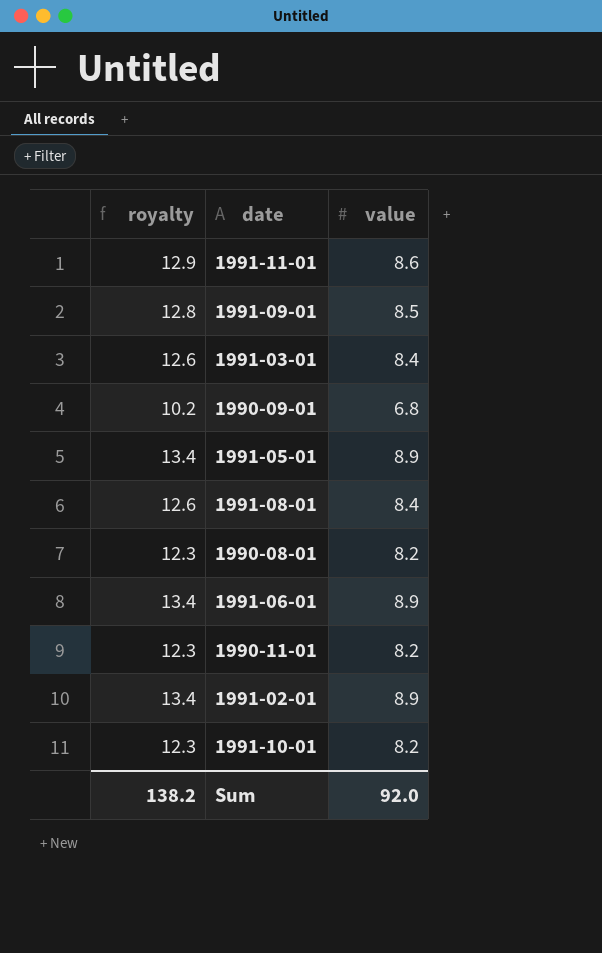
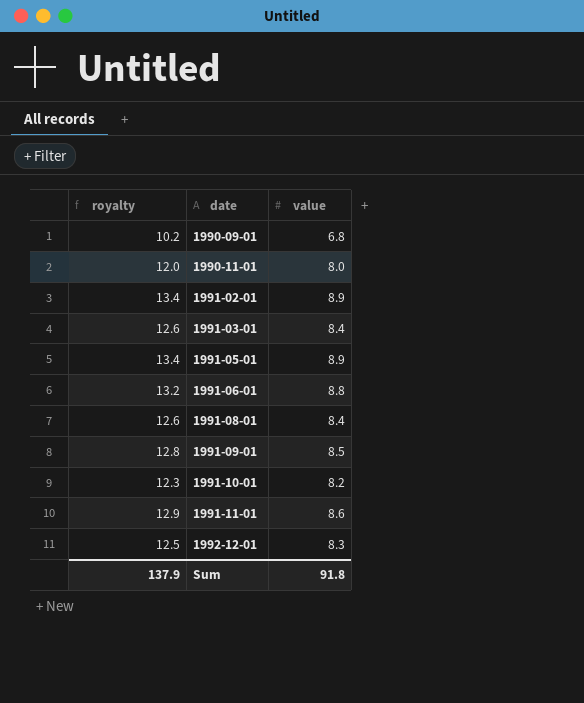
row order: none -> date ascending
row 1990-08-01: 12.3 | 8.2 -> none
1990-11-01 | royalty: 12.3 -> 12.0
1990-11-01 | value: 8.2 -> 8.0
1991-06-01 | royalty: 13.4 -> 13.2
1991-06-01 | value: 8.9 -> 8.8
row 1992-12-01: none -> 12.5 | 8.3
Sum | royalty: 138.2 -> 137.9
Sum | value: 92.0 -> 91.8

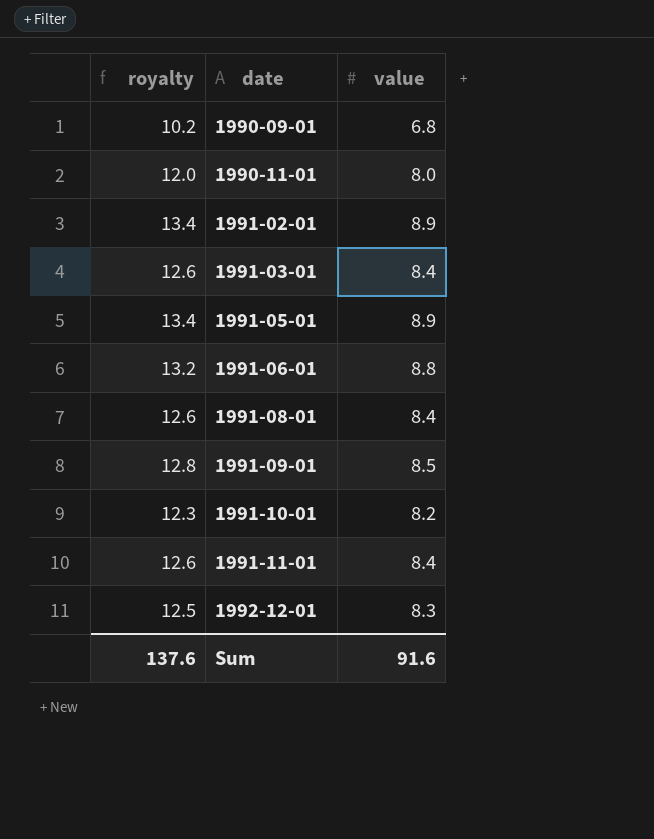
1991-11-01 | royalty: 12.9 -> 12.6
1991-11-01 | value: 8.6 -> 8.4
Sum | royalty: 137.9 -> 137.6
Sum | value: 91.8 -> 91.6

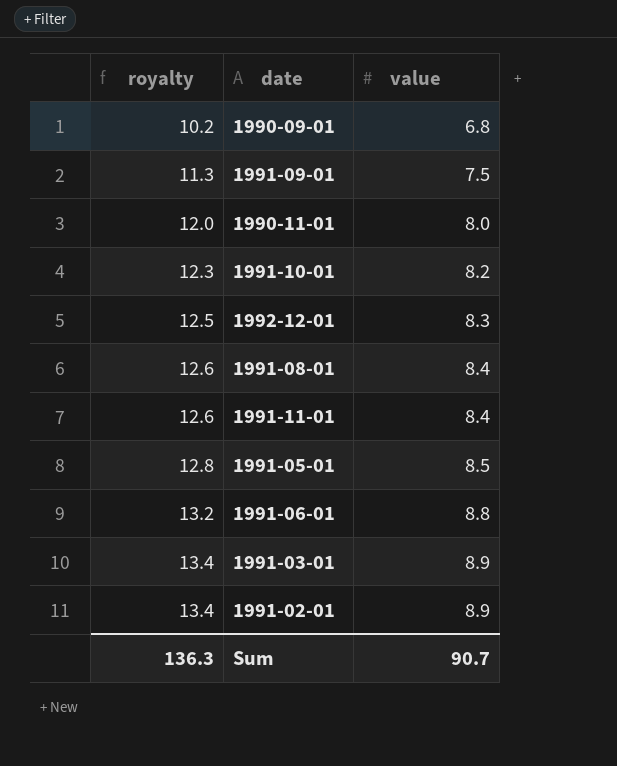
row order: date ascending -> royalty ascending
1991-09-01 | royalty: 12.8 -> 11.3
1991-09-01 | value: 8.5 -> 7.5
1991-05-01 | royalty: 13.4 -> 12.8
1991-05-01 | value: 8.9 -> 8.5
1991-03-01 | royalty: 12.6 -> 13.4
1991-03-01 | value: 8.4 -> 8.9
Sum | royalty: 137.6 -> 136.3
Sum | value: 91.6 -> 90.7

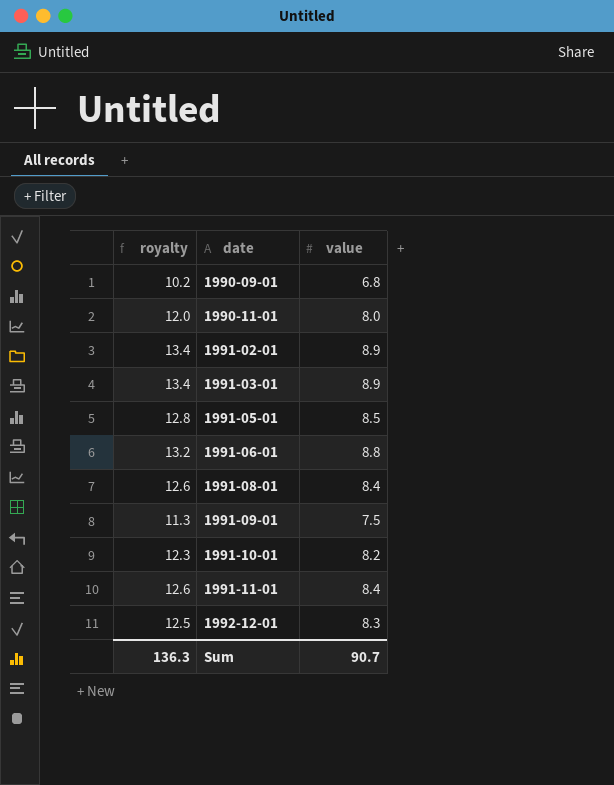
row order: royalty ascending -> date ascending

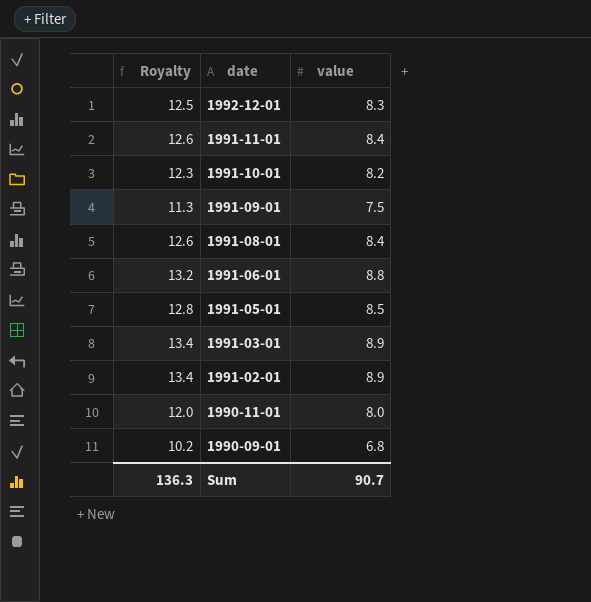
row order: date ascending -> date descending
column name: royalty -> Royalty

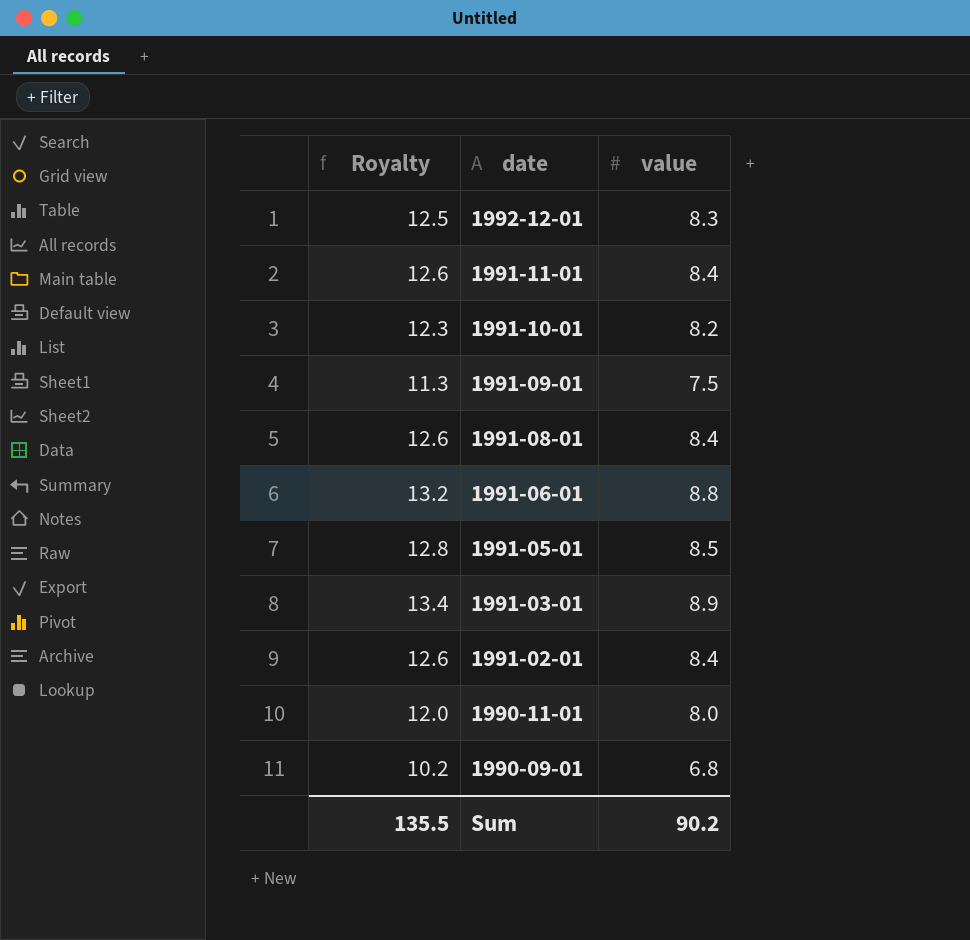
1991-02-01 | Royalty: 13.4 -> 12.6
1991-02-01 | value: 8.9 -> 8.4
Sum | Royalty: 136.3 -> 135.5
Sum | value: 90.7 -> 90.2

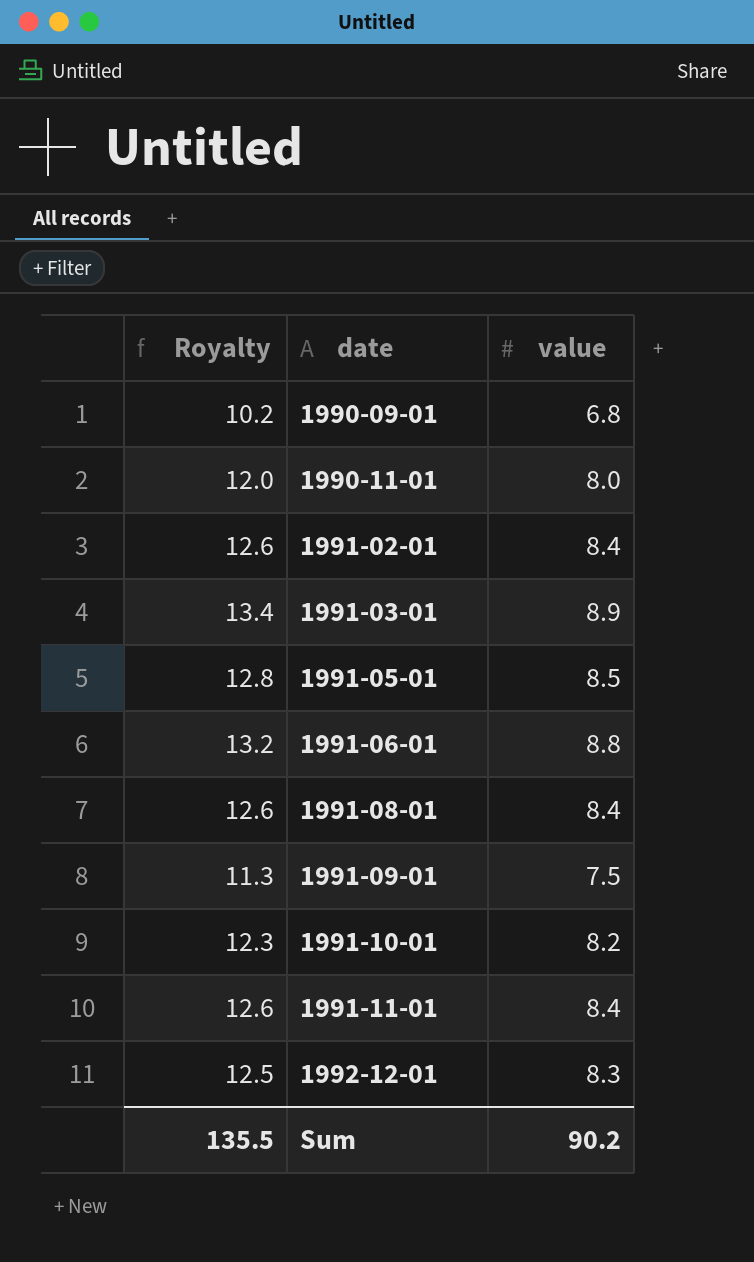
row order: date descending -> date ascending

